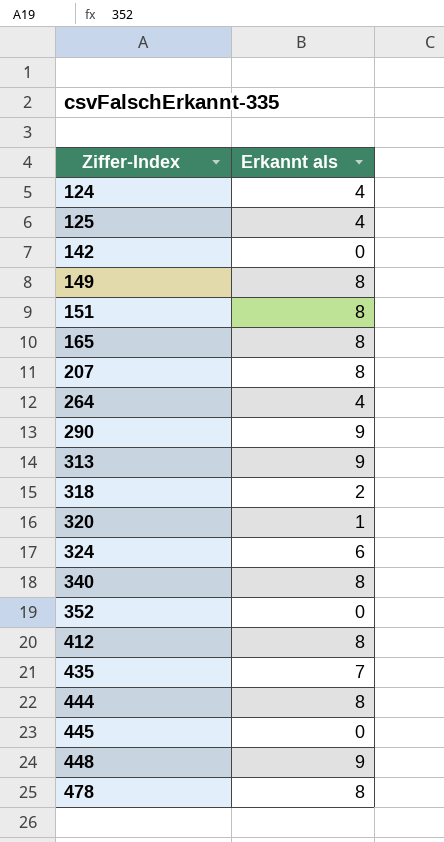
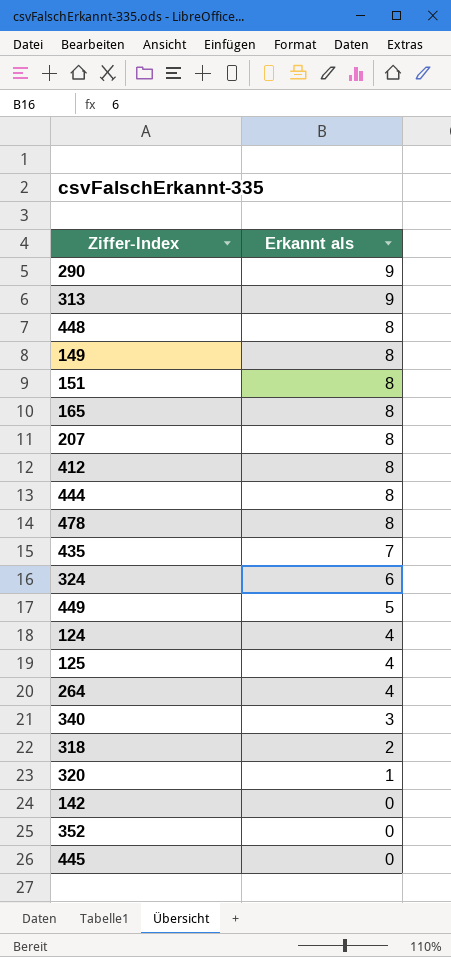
row order: Ziffer-Index ascending -> Erkannt als descending
448 | Erkannt als: 9 -> 8
row 449: none -> 5
340 | Erkannt als: 8 -> 3

